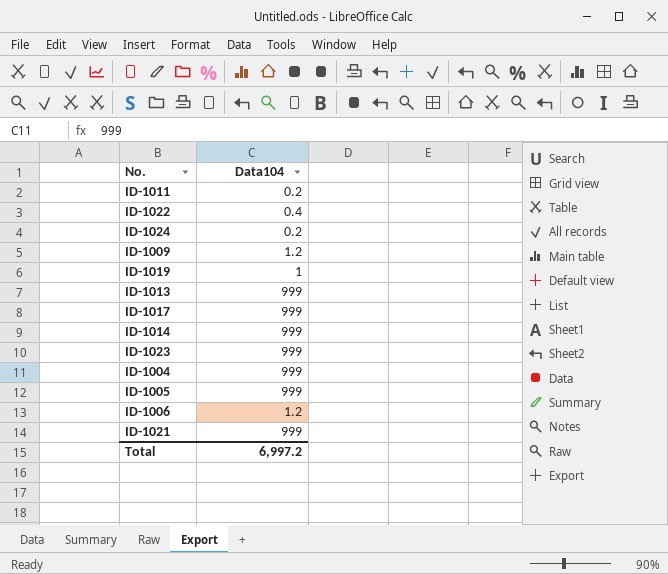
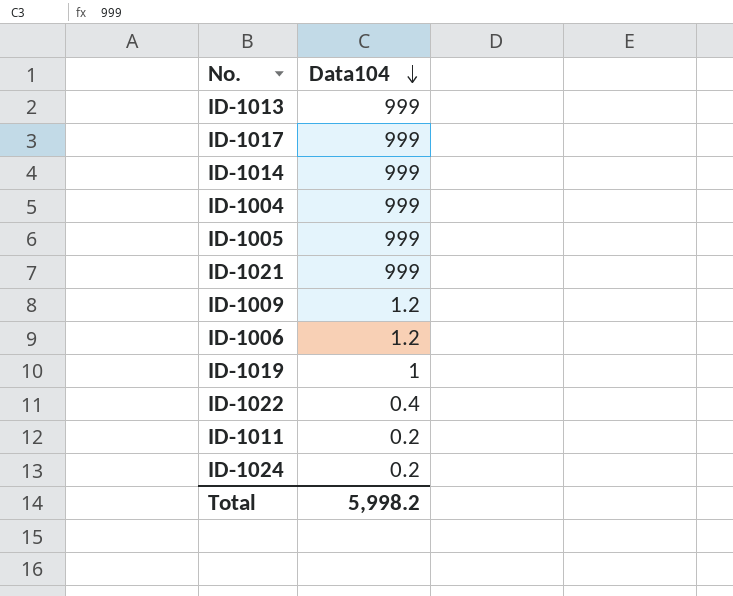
row order: none -> Data104 descending
row ID-1023: 999 -> none
Total | Data104: 6,997.2 -> 5,998.2

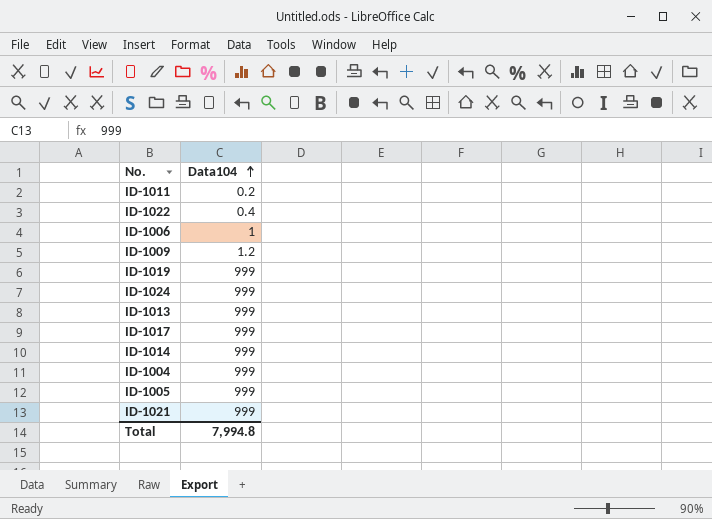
row order: Data104 descending -> Data104 ascending
ID-1006 | Data104: 1.2 -> 1
ID-1019 | Data104: 1 -> 999
ID-1024 | Data104: 0.2 -> 999
Total | Data104: 5,998.2 -> 7,994.8

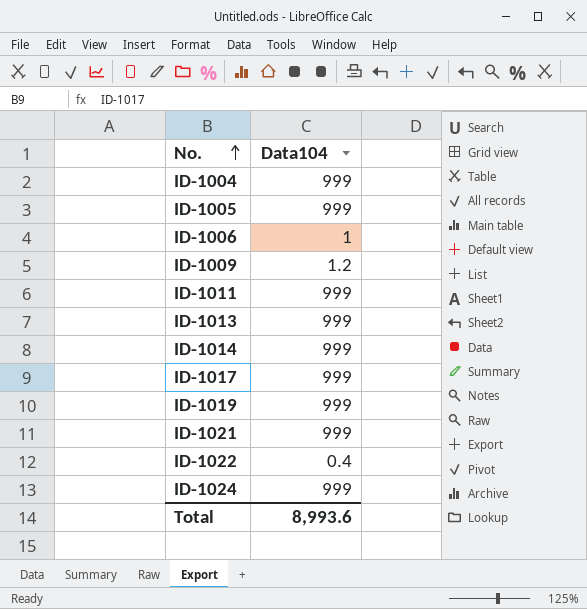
row order: Data104 ascending -> No. ascending
ID-1011 | Data104: 0.2 -> 999
Total | Data104: 7,994.8 -> 8,993.6

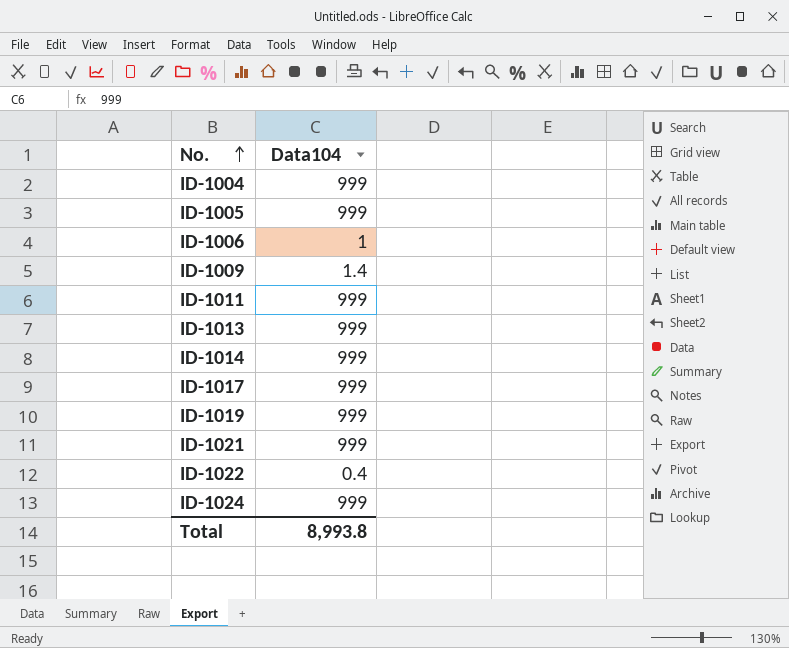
ID-1009 | Data104: 1.2 -> 1.4
Total | Data104: 8,993.6 -> 8,993.8

